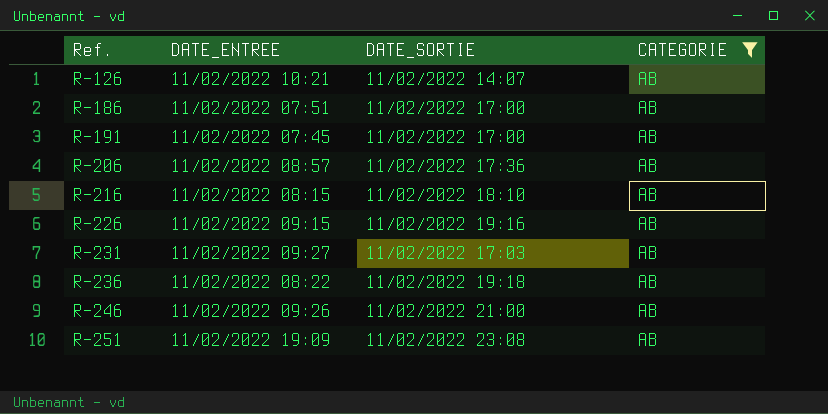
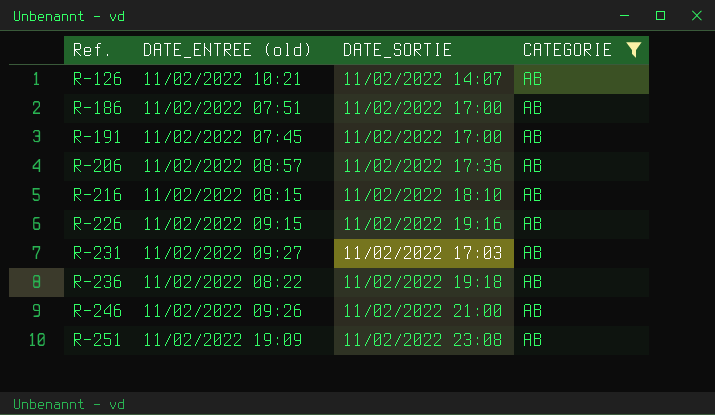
column name: DATE_ENTREE -> DATE_ENTREE (old)

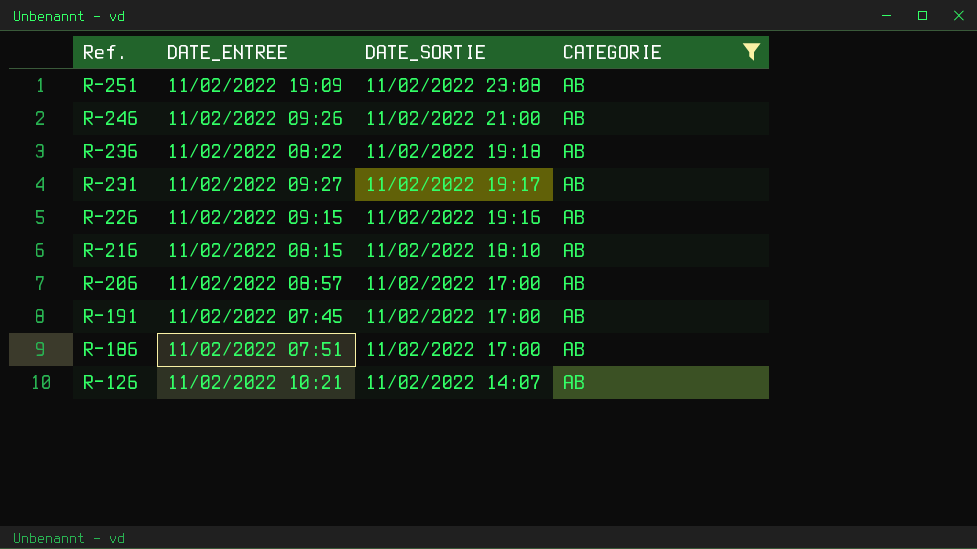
row order: Ref. ascending -> Ref. descending
column name: DATE_ENTREE (old) -> DATE_ENTREE
R-231 | DATE_SORTIE: 11/02/2022 17:03 -> 11/02/2022 19:17
R-206 | DATE_SORTIE: 11/02/2022 17:36 -> 11/02/2022 17:00

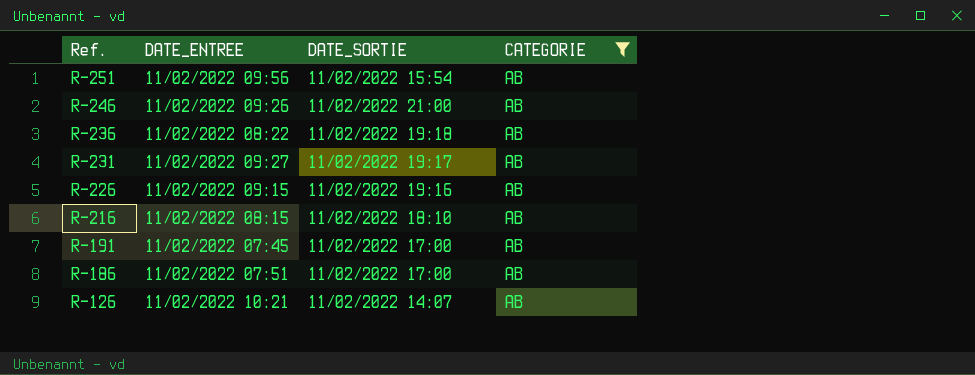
row R-206: 11/02/2022 08:57 | 11/02/2022 17:00 | AB -> none
R-251 | DATE_ENTREE: 11/02/2022 19:09 -> 11/02/2022 09:56
R-251 | DATE_SORTIE: 11/02/2022 23:08 -> 11/02/2022 15:54

